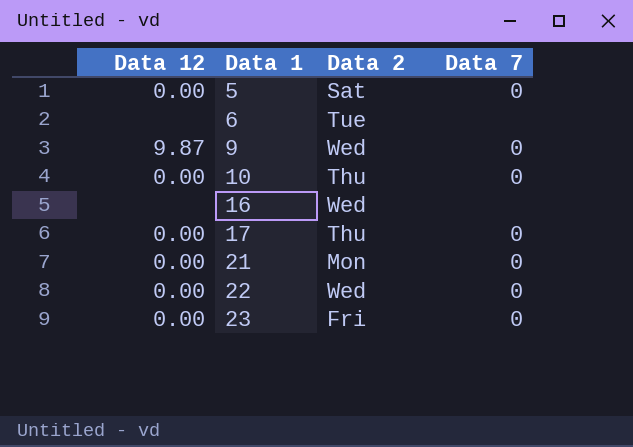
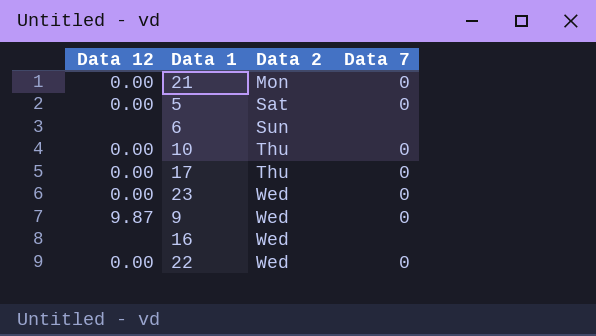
row order: Data 1 ascending -> Data 2 ascending
6 | Data 2: Tue -> Sun
23 | Data 2: Fri -> Wed

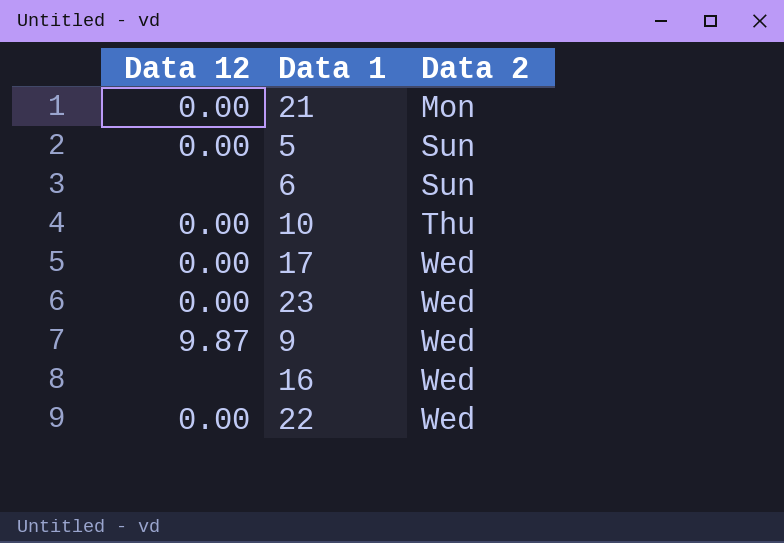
column Data 7 | position: 4 -> none
5 | Data 2: Sat -> Sun
17 | Data 2: Thu -> Wed

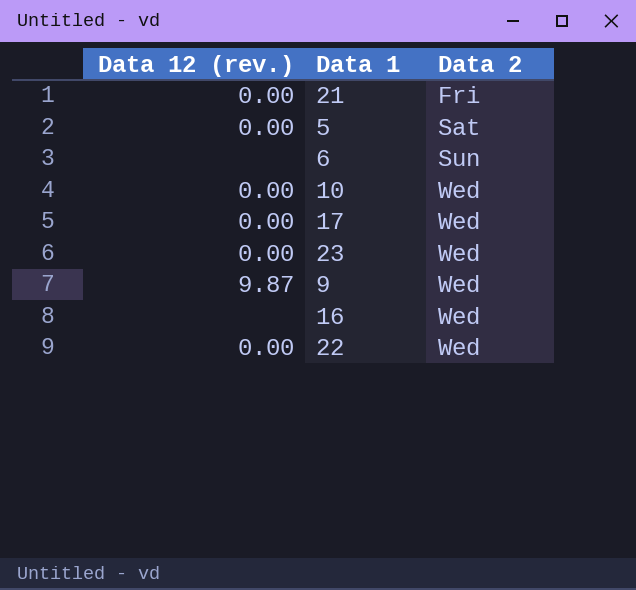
column name: Data 12 -> Data 12 (rev.)
21 | Data 2: Mon -> Fri
5 | Data 2: Sun -> Sat
10 | Data 2: Thu -> Wed

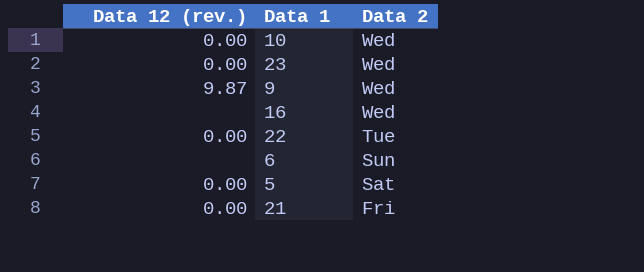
row order: Data 2 ascending -> Data 2 descending
row 17: 0.00 | Wed -> none
22 | Data 2: Wed -> Tue

